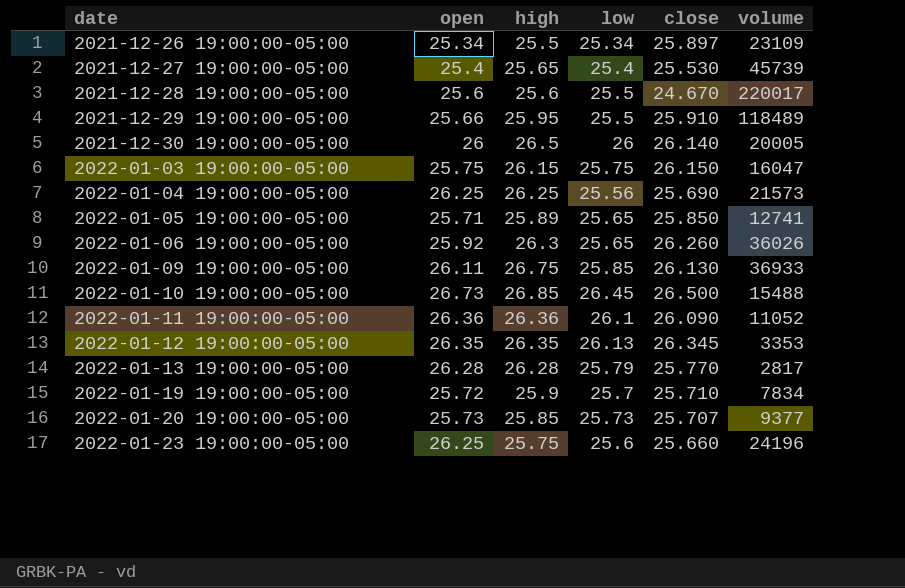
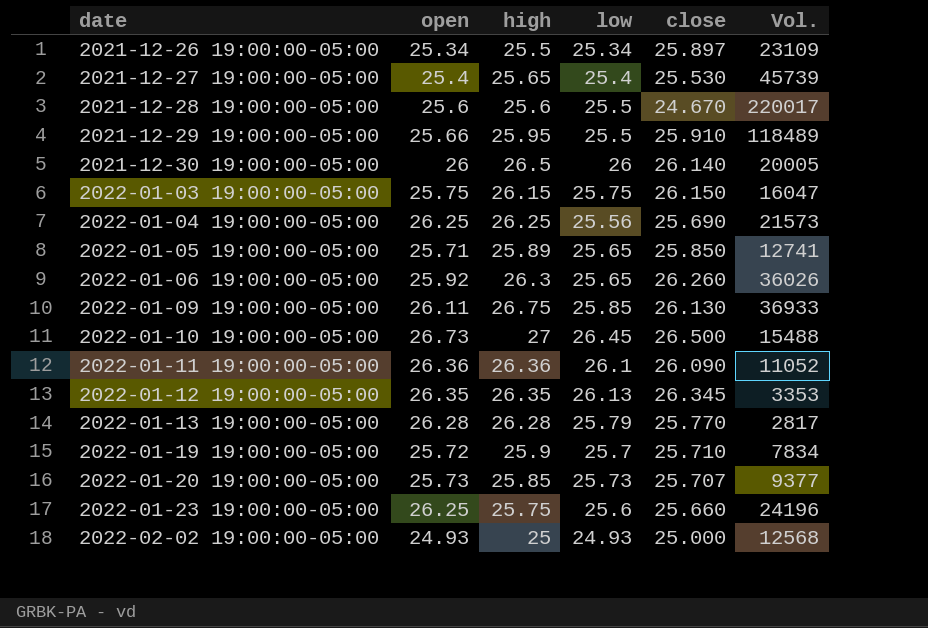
column name: volume -> Vol.
2022-01-10 19:00:00-05:00 | high: 26.85 -> 27
row 2022-02-02 19:00:00-05:00: none -> 24.93 | 25 | 24.93 | 25.000 | 12568

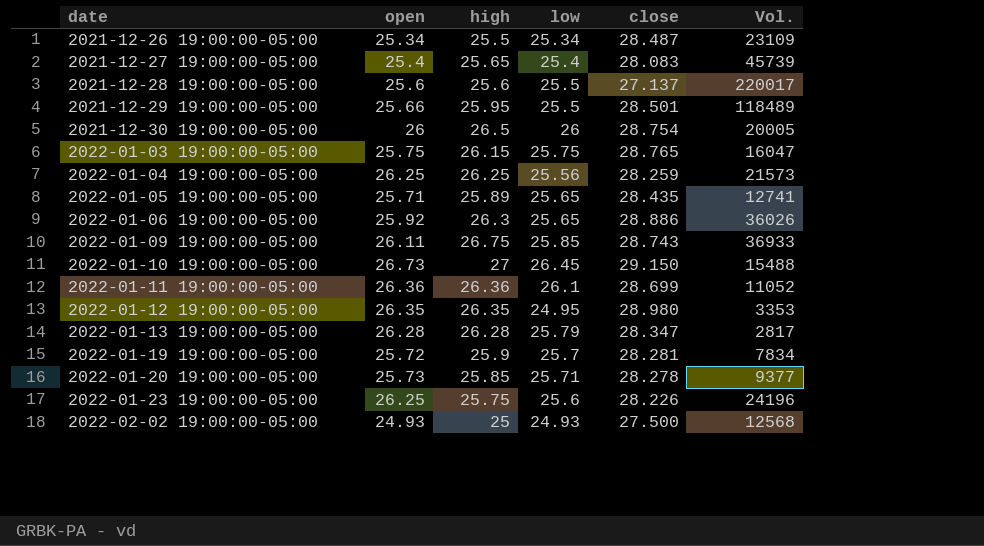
2021-12-26 19:00:00-05:00 | close: 25.897 -> 28.487
2021-12-27 19:00:00-05:00 | close: 25.530 -> 28.083
2021-12-28 19:00:00-05:00 | close: 24.670 -> 27.137
2021-12-29 19:00:00-05:00 | close: 25.910 -> 28.501
2021-12-30 19:00:00-05:00 | close: 26.140 -> 28.754
2022-01-03 19:00:00-05:00 | close: 26.150 -> 28.765
2022-01-04 19:00:00-05:00 | close: 25.690 -> 28.259
2022-01-05 19:00:00-05:00 | close: 25.850 -> 28.435
2022-01-06 19:00:00-05:00 | close: 26.260 -> 28.886
2022-01-09 19:00:00-05:00 | close: 26.130 -> 28.743
2022-01-10 19:00:00-05:00 | close: 26.500 -> 29.150
2022-01-11 19:00:00-05:00 | close: 26.090 -> 28.699
2022-01-12 19:00:00-05:00 | low: 26.13 -> 24.95
2022-01-12 19:00:00-05:00 | close: 26.345 -> 28.980
2022-01-13 19:00:00-05:00 | close: 25.770 -> 28.347
2022-01-19 19:00:00-05:00 | close: 25.710 -> 28.281
2022-01-20 19:00:00-05:00 | low: 25.73 -> 25.71
2022-01-20 19:00:00-05:00 | close: 25.707 -> 28.278
2022-01-23 19:00:00-05:00 | close: 25.660 -> 28.226
2022-02-02 19:00:00-05:00 | close: 25.000 -> 27.500

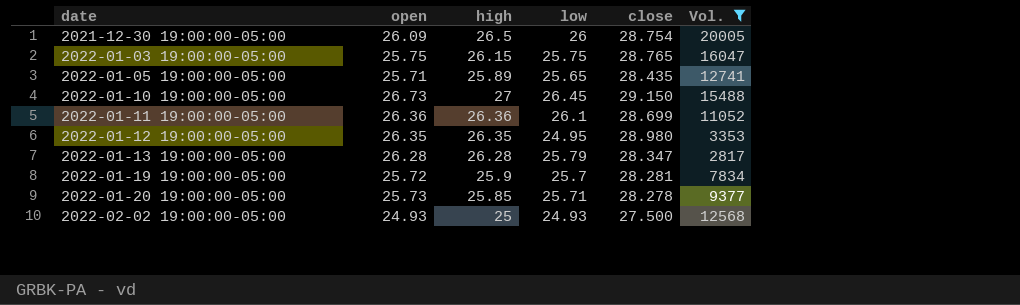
filter: none -> Vol. <= 20005
2021-12-30 19:00:00-05:00 | open: 26 -> 26.09

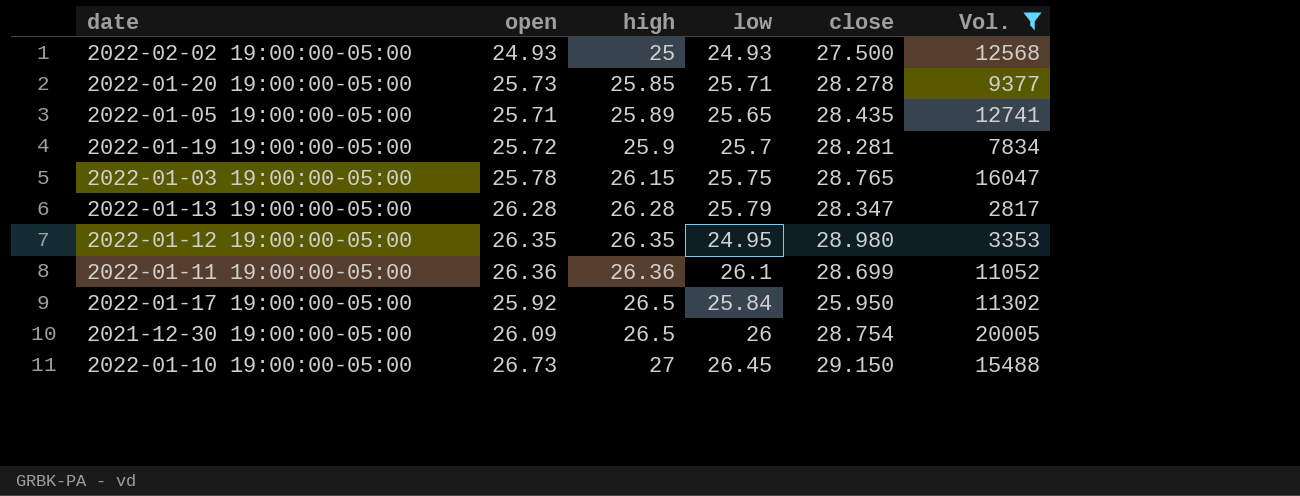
row order: date ascending -> high ascending
2022-01-03 19:00:00-05:00 | open: 25.75 -> 25.78
row 2022-01-17 19:00:00-05:00: none -> 25.92 | 26.5 | 25.84 | 25.950 | 11302

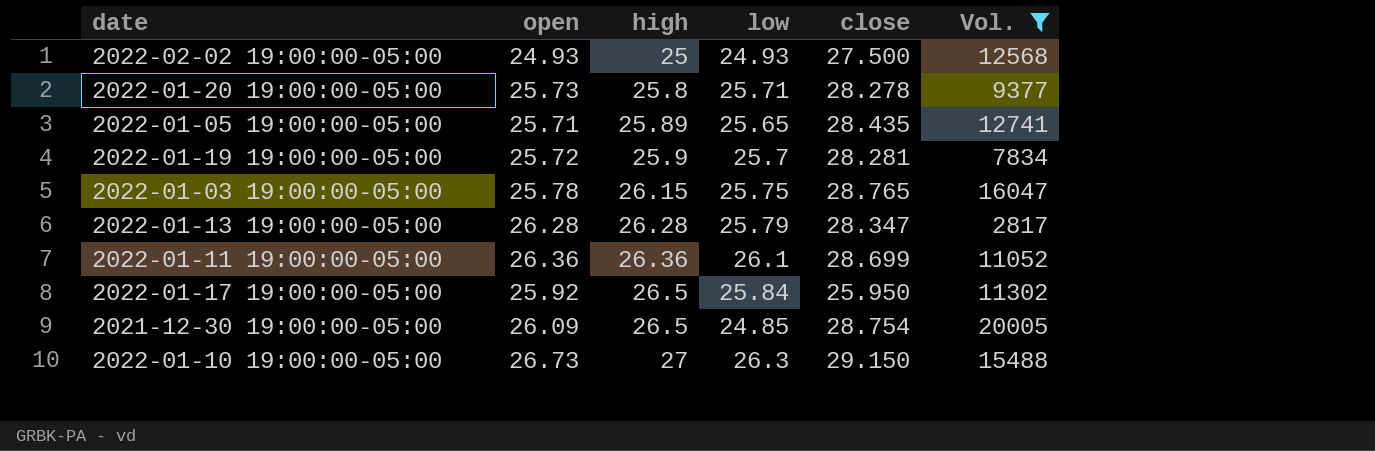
row 2022-01-12 19:00:00-05:00: 26.35 | 26.35 | 24.95 | 28.980 | 3353 -> none
2022-01-20 19:00:00-05:00 | high: 25.85 -> 25.8
2021-12-30 19:00:00-05:00 | low: 26 -> 24.85
2022-01-10 19:00:00-05:00 | low: 26.45 -> 26.3

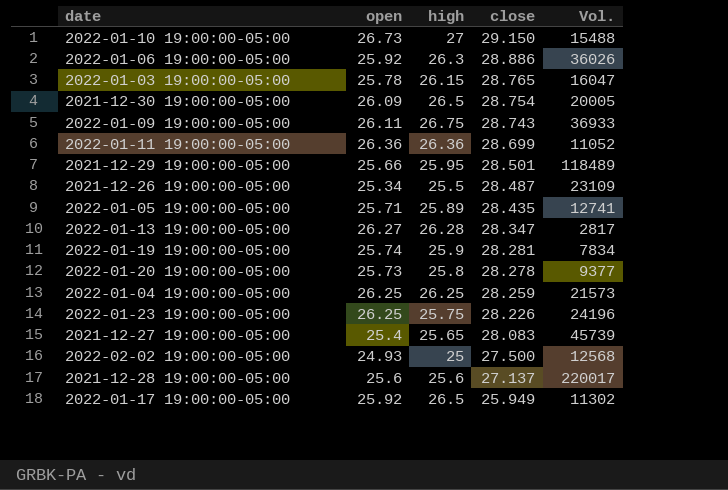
filter: Vol. <= 20005 -> none
row order: high ascending -> close descending
column low | position: 4 -> none
2022-01-13 19:00:00-05:00 | open: 26.28 -> 26.27
2022-01-19 19:00:00-05:00 | open: 25.72 -> 25.74
2022-01-17 19:00:00-05:00 | close: 25.950 -> 25.949

